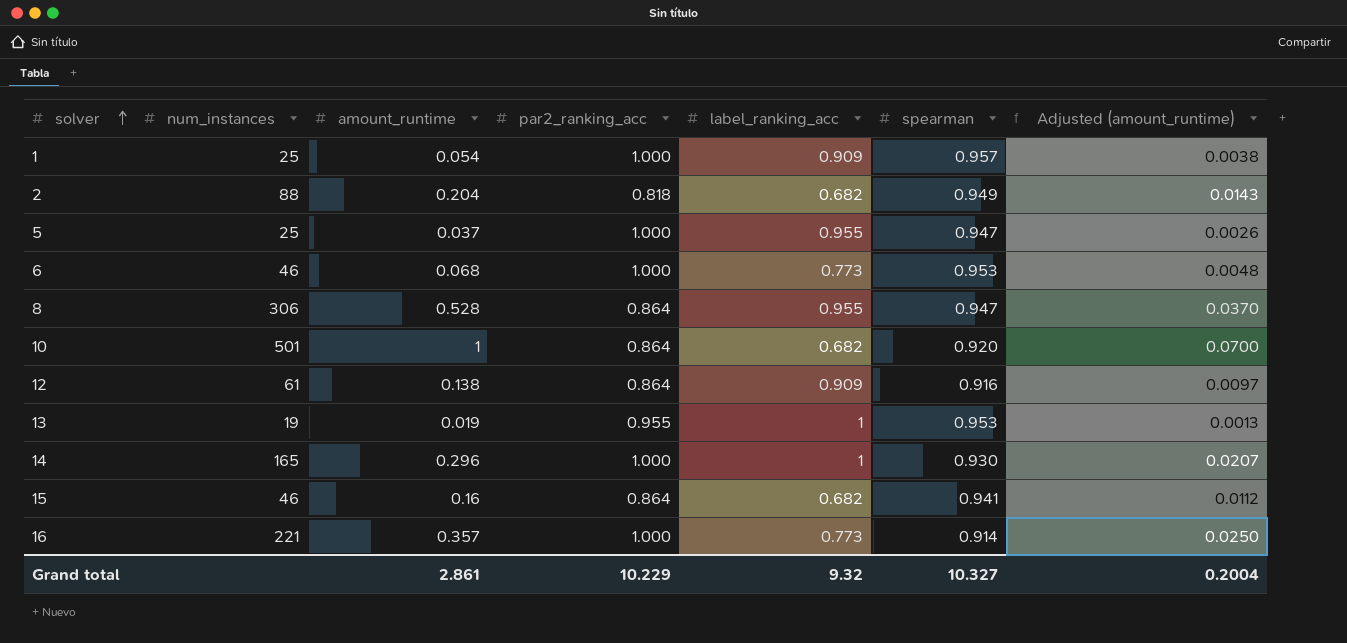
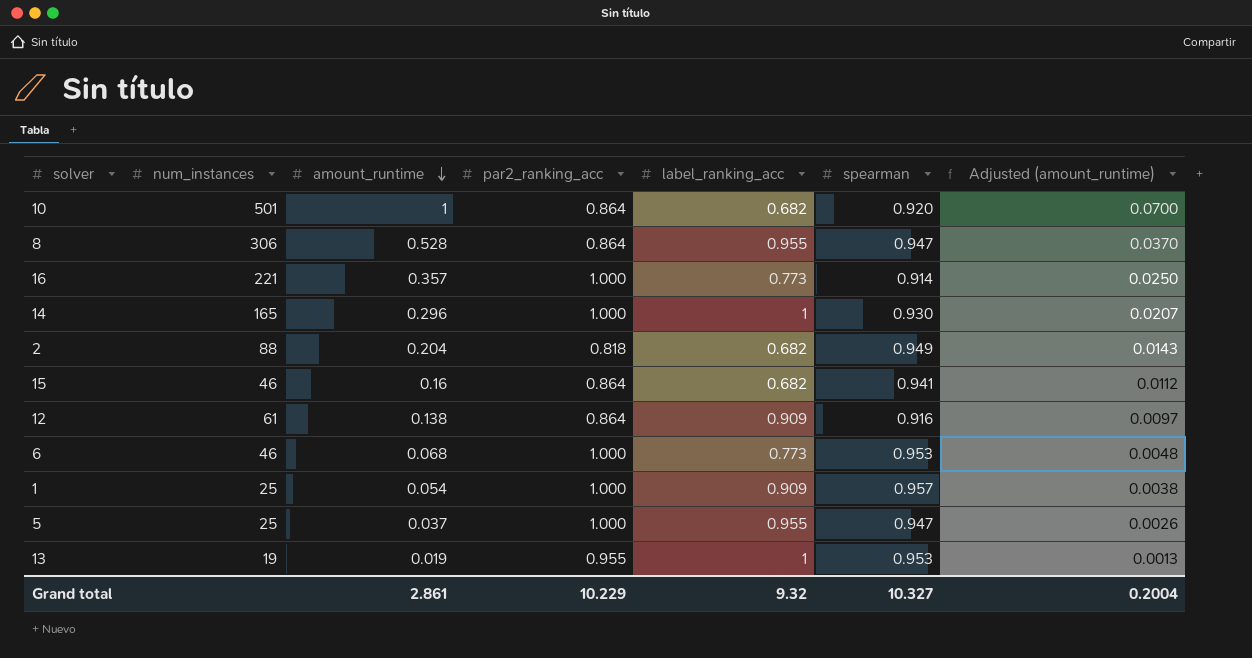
row order: solver ascending -> amount_runtime descending

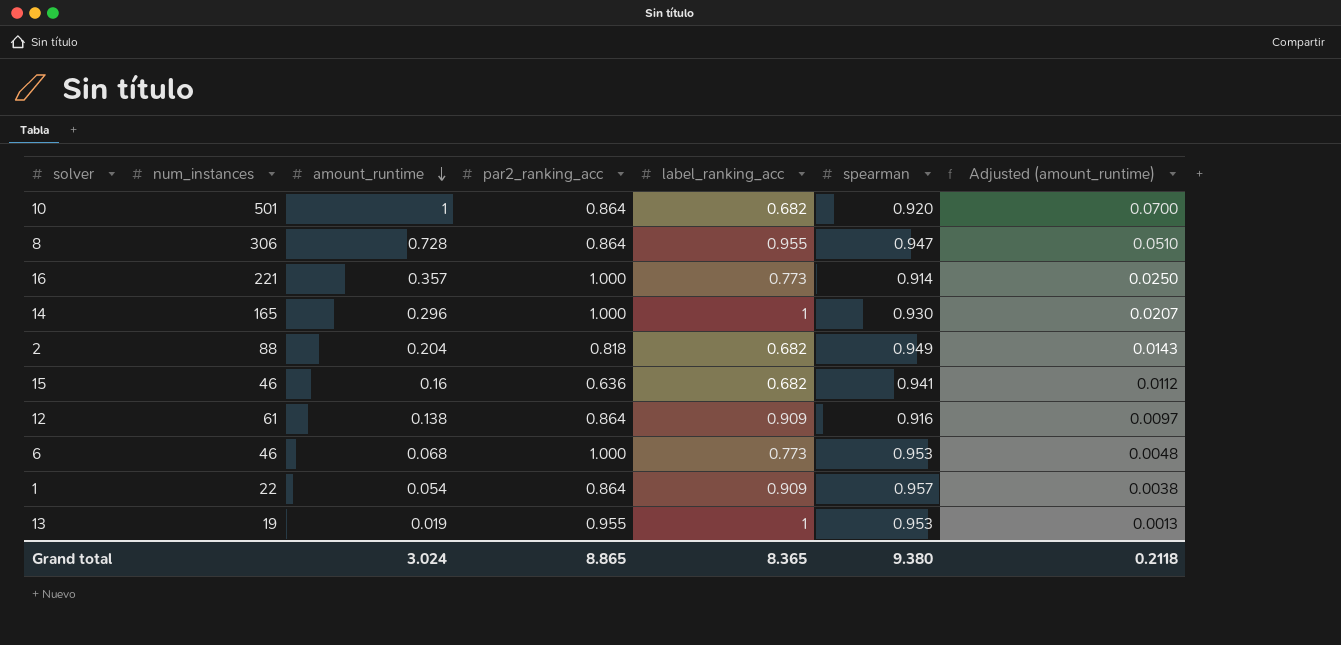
row 5: 25 | 0.037 | 1.000 | 0.955 | 0.947 | 0.0026 -> none
8 | amount_runtime: 0.528 -> 0.728
8 | Adjusted (amount_runtime): 0.0370 -> 0.0510
15 | par2_ranking_acc: 0.864 -> 0.636
1 | num_instances: 25 -> 22
1 | par2_ranking_acc: 1.000 -> 0.864
Grand total | amount_runtime: 2.861 -> 3.024
Grand total | par2_ranking_acc: 10.229 -> 8.865
Grand total | label_ranking_acc: 9.32 -> 8.365
Grand total | spearman: 10.327 -> 9.380
Grand total | Adjusted (amount_runtime): 0.2004 -> 0.2118

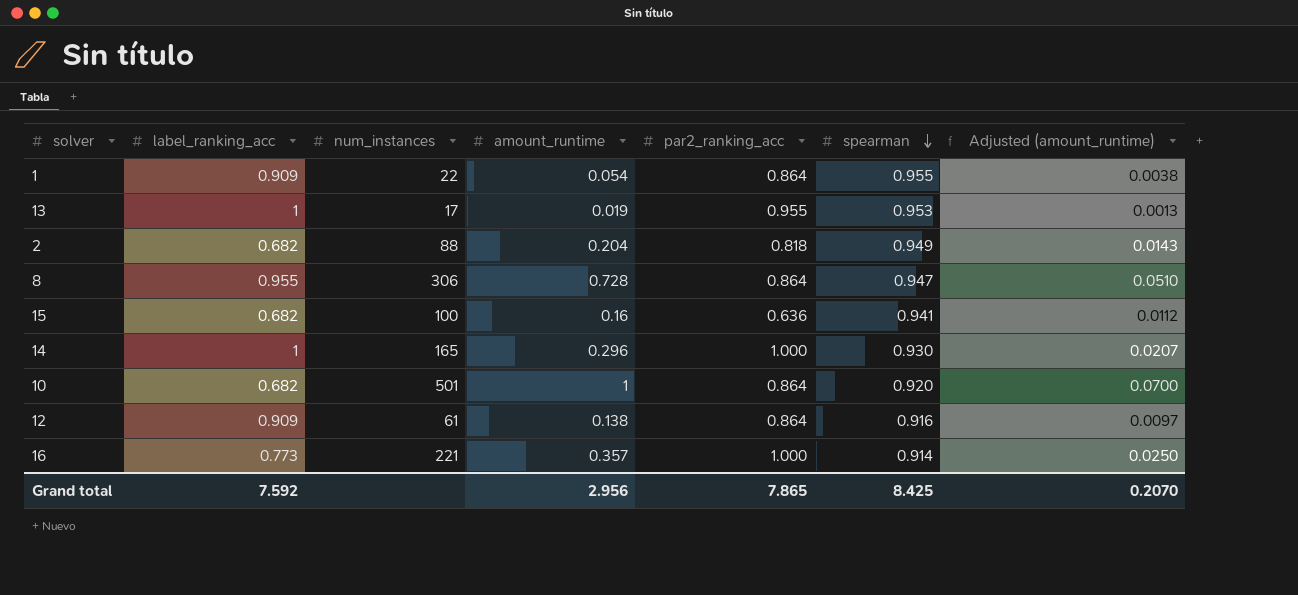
row order: amount_runtime descending -> spearman descending
column label_ranking_acc | position: 5 -> 2
row 6: 46 | 0.068 | 1.000 | 0.773 | 0.953 | 0.0048 -> none
1 | spearman: 0.957 -> 0.955
13 | num_instances: 19 -> 17
15 | num_instances: 46 -> 100
Grand total | label_ranking_acc: 8.365 -> 7.592
Grand total | amount_runtime: 3.024 -> 2.956
Grand total | par2_ranking_acc: 8.865 -> 7.865
Grand total | spearman: 9.380 -> 8.425
Grand total | Adjusted (amount_runtime): 0.2118 -> 0.2070

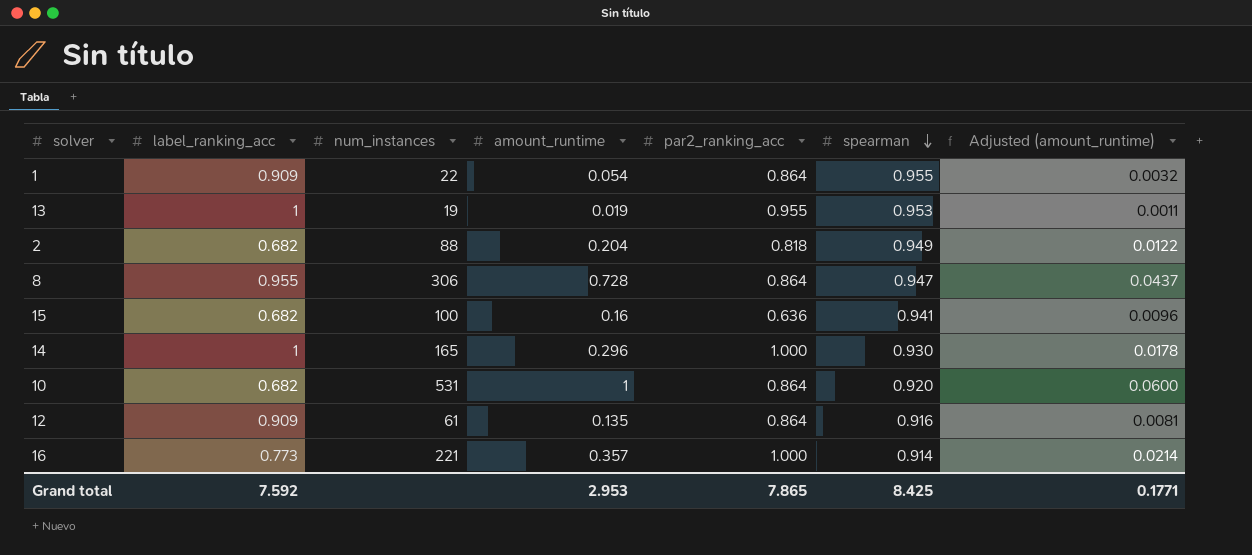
column Adjusted (amount_runtime) | formula: [amount_runtime] * 0.07 -> [amount_runtime] * 0.06
13 | num_instances: 17 -> 19
10 | num_instances: 501 -> 531
12 | amount_runtime: 0.138 -> 0.135
Grand total | amount_runtime: 2.956 -> 2.953
Grand total | Adjusted (amount_runtime): 0.2070 -> 0.1771

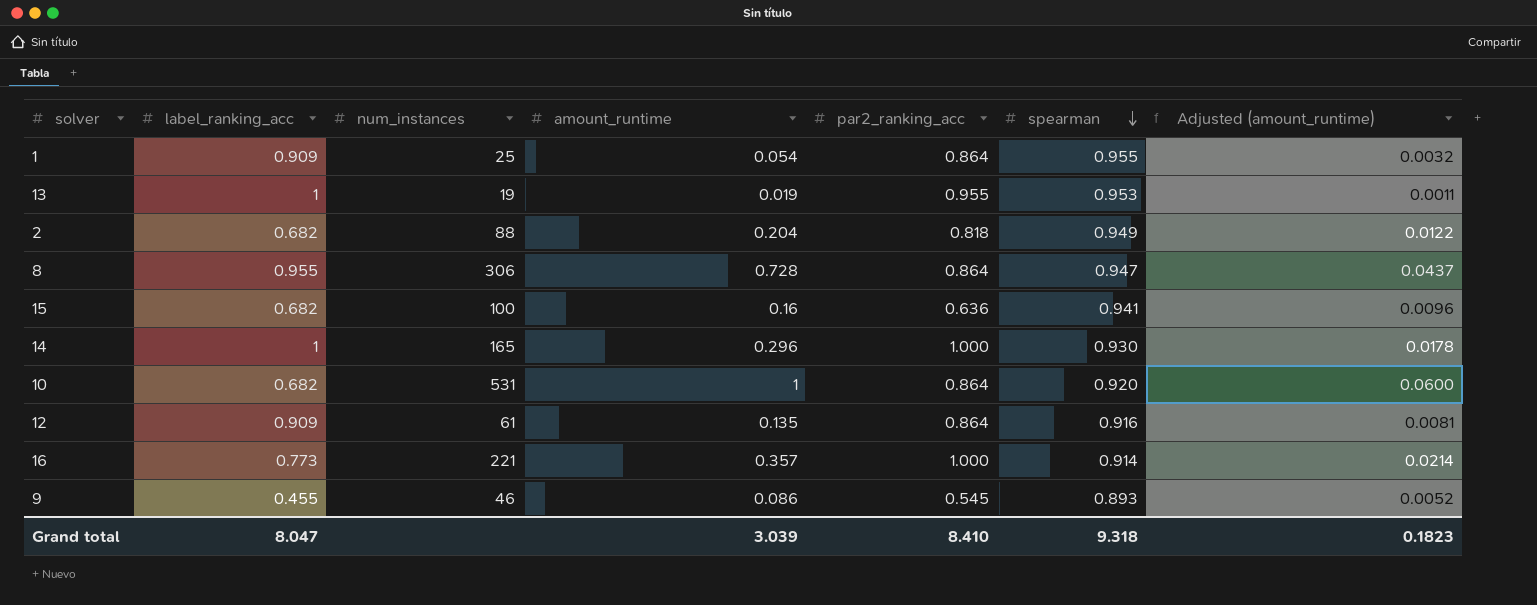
1 | num_instances: 22 -> 25
row 9: none -> 0.455 | 46 | 0.086 | 0.545 | 0.893 | 0.0052
Grand total | label_ranking_acc: 7.592 -> 8.047
Grand total | amount_runtime: 2.953 -> 3.039
Grand total | par2_ranking_acc: 7.865 -> 8.410
Grand total | spearman: 8.425 -> 9.318
Grand total | Adjusted (amount_runtime): 0.1771 -> 0.1823

